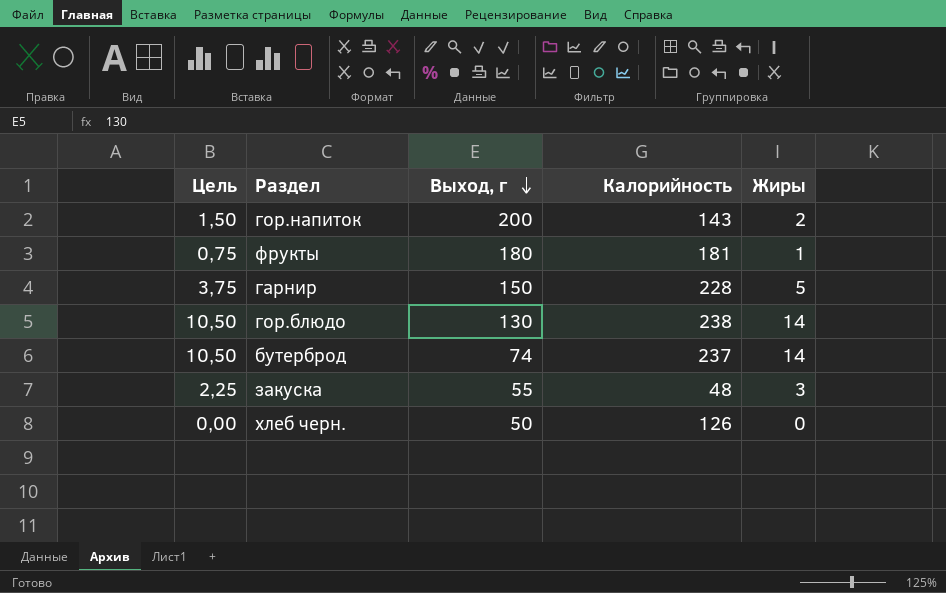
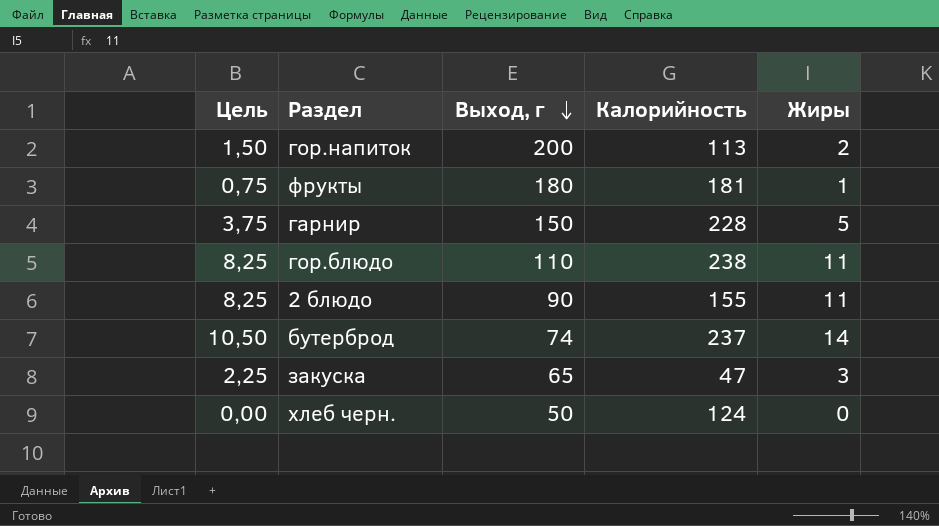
гор.напиток | Калорийность: 143 -> 113
гор.блюдо | Цель: 10,50 -> 8,25
гор.блюдо | Выход, г: 130 -> 110
гор.блюдо | Жиры: 14 -> 11
row 2 блюдо: none -> 8,25 | 90 | 155 | 11
закуска | Выход, г: 55 -> 65
закуска | Калорийность: 48 -> 47
хлеб черн. | Калорийность: 126 -> 124

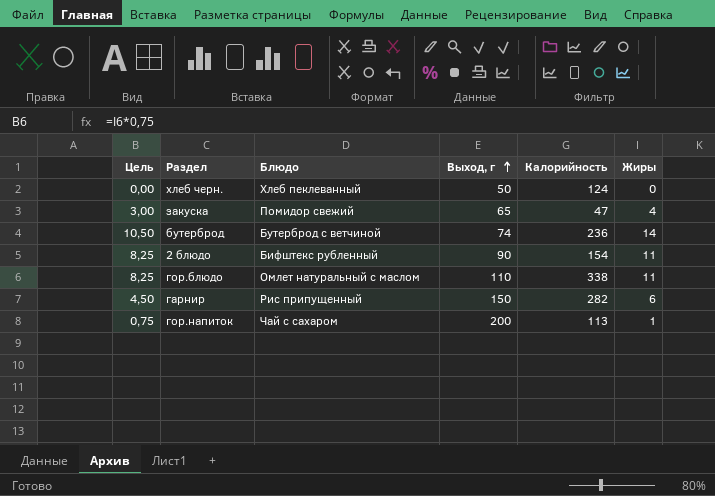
row order: Выход, г descending -> Выход, г ascending
column Блюдо | position: none -> 3
row фрукты: 0,75 | 180 | 181 | 1 -> none
закуска | Цель: 2,25 -> 3,00
закуска | Жиры: 3 -> 4
бутерброд | Калорийность: 237 -> 236
2 блюдо | Калорийность: 155 -> 154
гор.блюдо | Калорийность: 238 -> 338
гарнир | Цель: 3,75 -> 4,50
гарнир | Калорийность: 228 -> 282
гарнир | Жиры: 5 -> 6
гор.напиток | Цель: 1,50 -> 0,75
гор.напиток | Жиры: 2 -> 1

